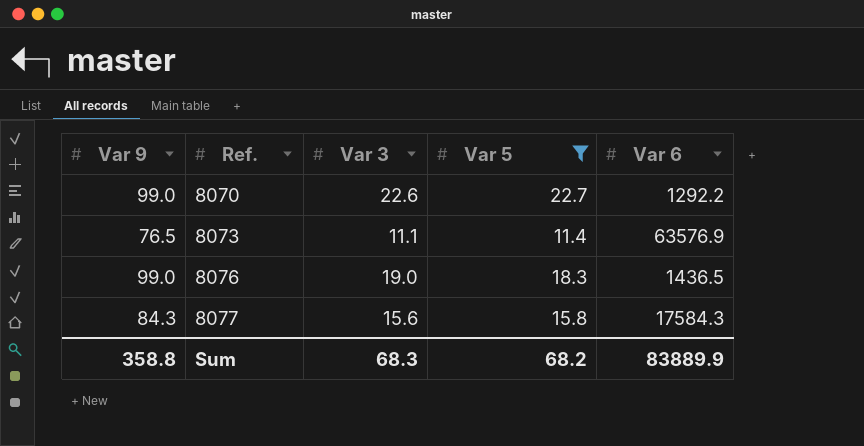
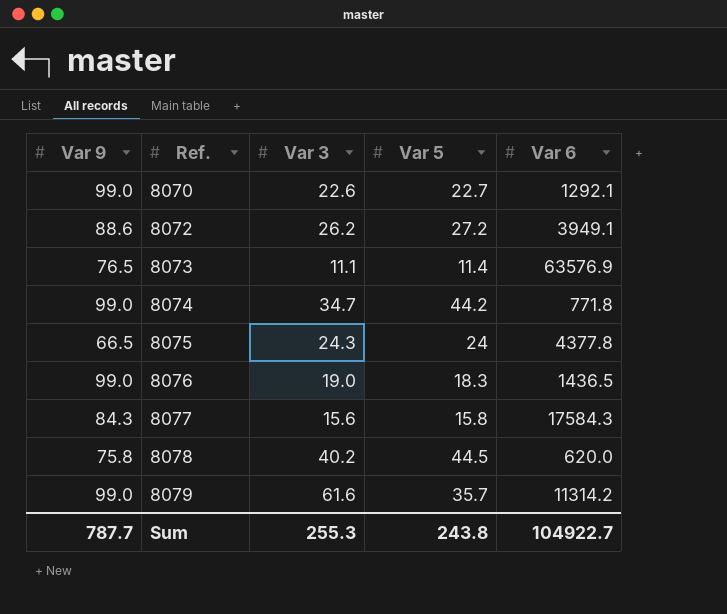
filter: Var 5 <= 22.7 -> none
8070 | Var 6: 1292.2 -> 1292.1
Sum | Var 9: 358.8 -> 787.7
Sum | Var 3: 68.3 -> 255.3
Sum | Var 5: 68.2 -> 243.8
Sum | Var 6: 83889.9 -> 104922.7

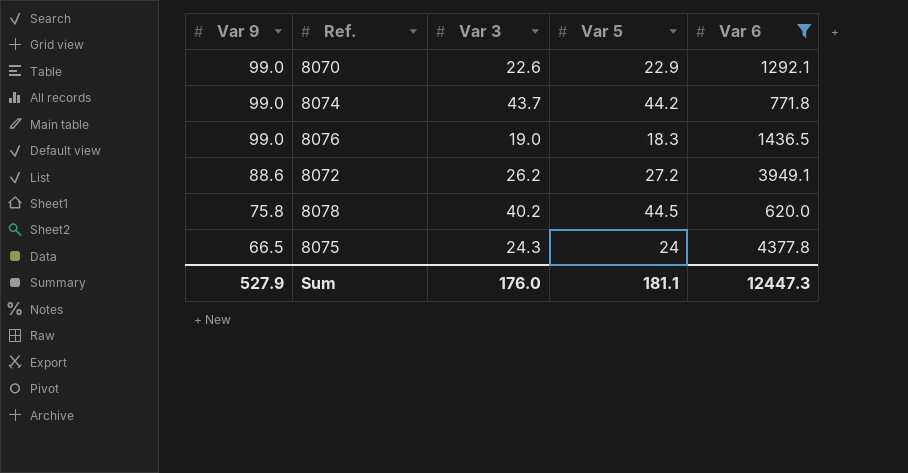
filter: none -> Var 6 <= 4377.8
row order: Ref. ascending -> Var 9 descending
8070 | Var 5: 22.7 -> 22.9
8074 | Var 3: 34.7 -> 43.7
Sum | Var 9: 787.7 -> 527.9
Sum | Var 3: 255.3 -> 176.0
Sum | Var 5: 243.8 -> 181.1
Sum | Var 6: 104922.7 -> 12447.3

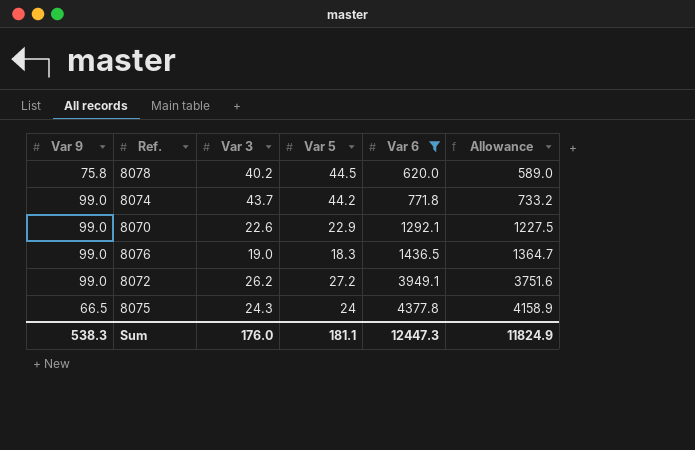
row order: Var 9 descending -> Var 6 ascending
column Allowance | formula: none -> [Var 6] * 0.95
8072 | Var 9: 88.6 -> 99.0
Sum | Var 9: 527.9 -> 538.3

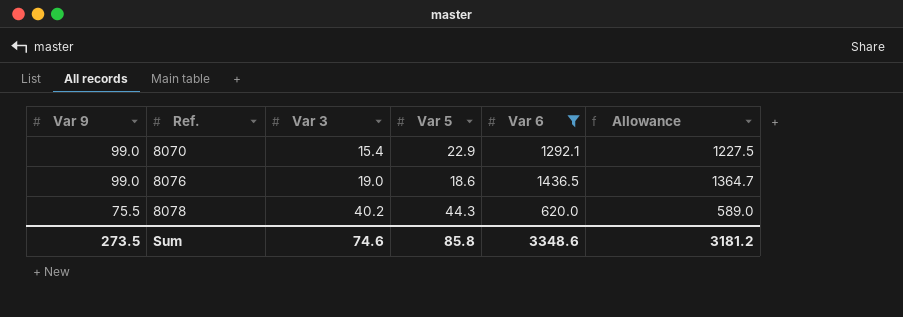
row order: Var 6 ascending -> Var 9 descending
row 8074: 99.0 | 43.7 | 44.2 | 771.8 | 733.2 -> none
row 8072: 99.0 | 26.2 | 27.2 | 3949.1 | 3751.6 -> none
row 8075: 66.5 | 24.3 | 24 | 4377.8 | 4158.9 -> none
8070 | Var 3: 22.6 -> 15.4
8076 | Var 5: 18.3 -> 18.6
8078 | Var 9: 75.8 -> 75.5
8078 | Var 5: 44.5 -> 44.3
Sum | Var 9: 538.3 -> 273.5
Sum | Var 3: 176.0 -> 74.6
Sum | Var 5: 181.1 -> 85.8
Sum | Var 6: 12447.3 -> 3348.6
Sum | Allowance: 11824.9 -> 3181.2

